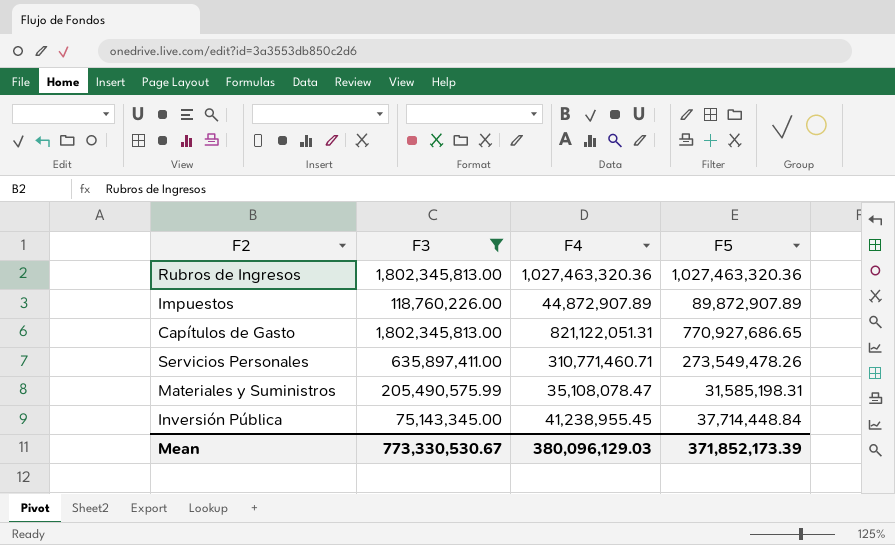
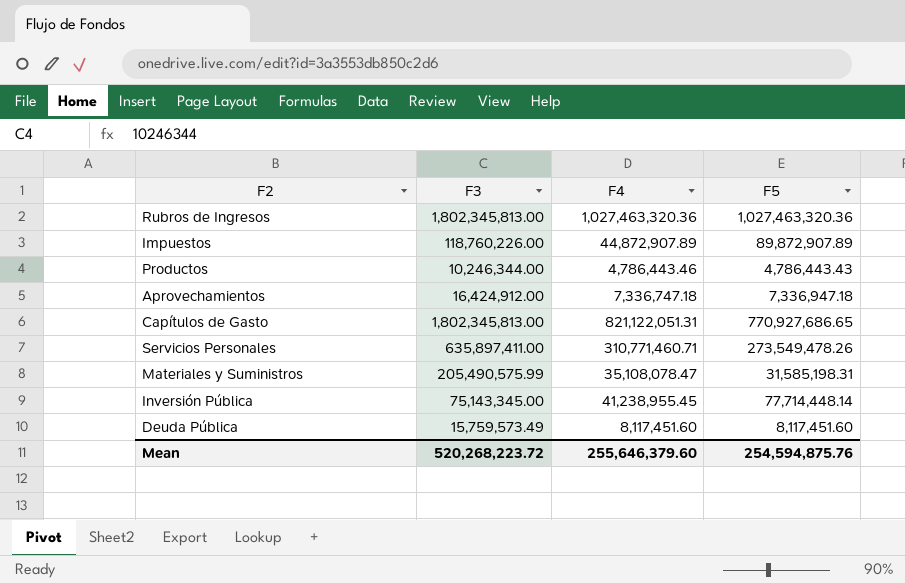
filter: F3 >= 75,143,345.00 -> none
Inversión Pública | F5: 37,714,448.84 -> 77,714,448.14
Mean | F3: 773,330,530.67 -> 520,268,223.72
Mean | F4: 380,096,129.03 -> 255,646,379.60
Mean | F5: 371,852,173.39 -> 254,594,875.76

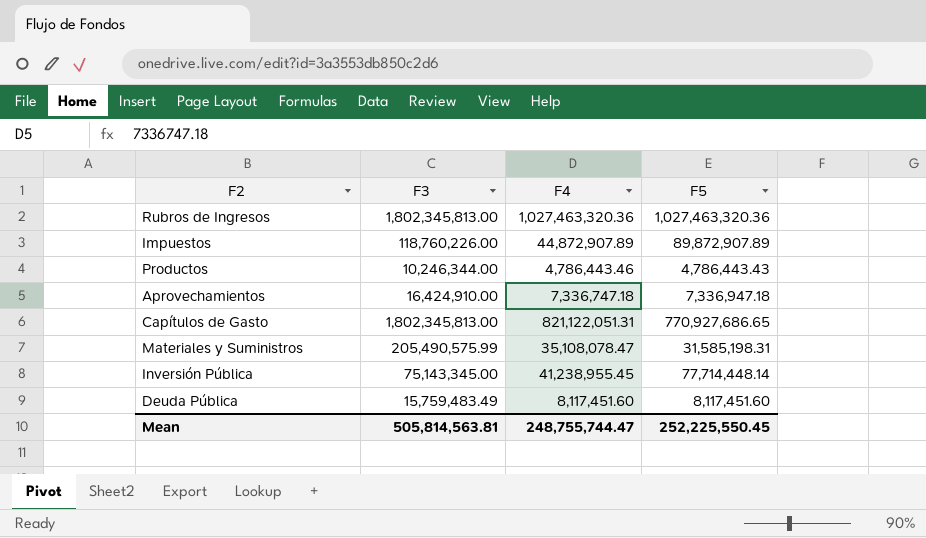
row Servicios Personales: 635,897,411.00 | 310,771,460.71 | 273,549,478.26 -> none
Aprovechamientos | F3: 16,424,912.00 -> 16,424,910.00
Deuda Pública | F3: 15,759,573.49 -> 15,759,483.49
Mean | F3: 520,268,223.72 -> 505,814,563.81
Mean | F4: 255,646,379.60 -> 248,755,744.47
Mean | F5: 254,594,875.76 -> 252,225,550.45

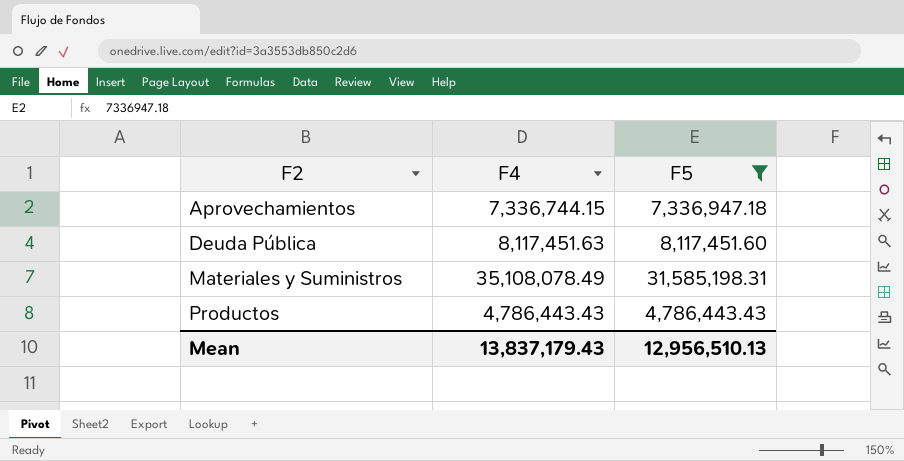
filter: none -> F5 <= 31,585,198.31
row order: none -> F2 ascending
column F3 | position: 2 -> none
Aprovechamientos | F4: 7,336,747.18 -> 7,336,744.15
Deuda Pública | F4: 8,117,451.60 -> 8,117,451.63
Materiales y Suministros | F4: 35,108,078.47 -> 35,108,078.49
Productos | F4: 4,786,443.46 -> 4,786,443.43
Mean | F4: 248,755,744.47 -> 13,837,179.43
Mean | F5: 252,225,550.45 -> 12,956,510.13

